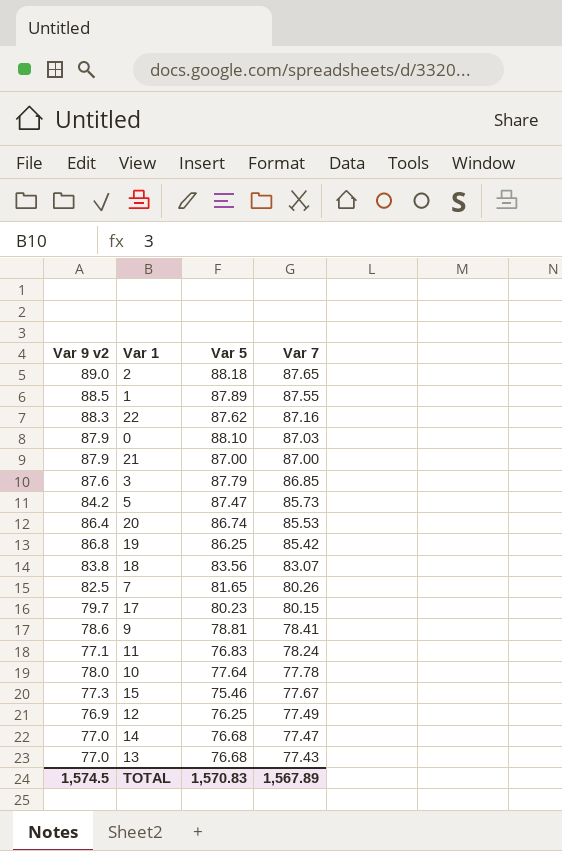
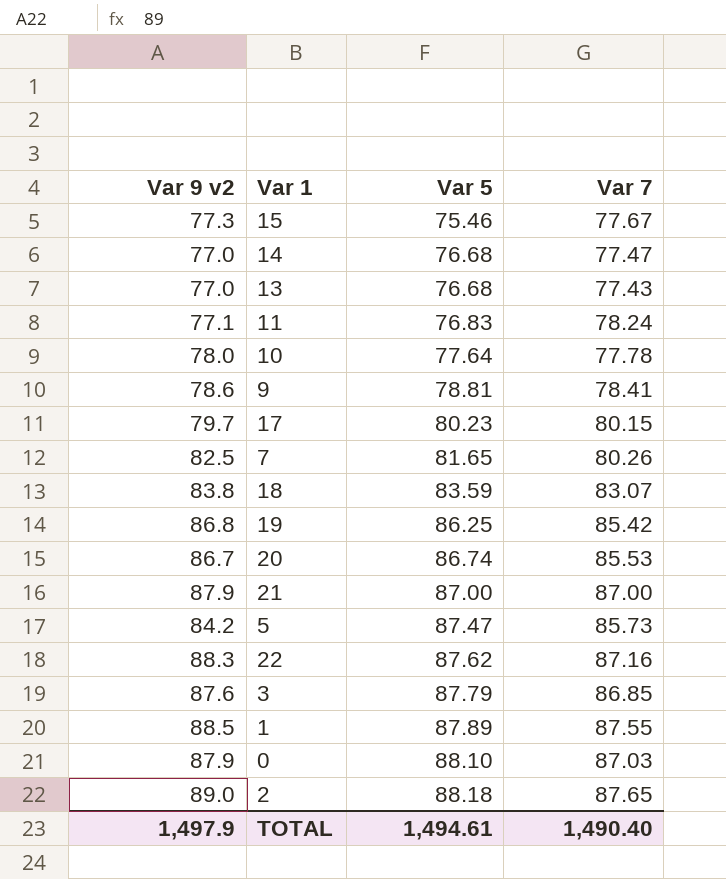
row order: Var 7 descending -> Var 5 ascending
row 12: 76.9 | 76.25 | 77.49 -> none
18 | Var 5: 83.56 -> 83.59
20 | Var 9 v2: 86.4 -> 86.7
TOTAL | Var 9 v2: 1,574.5 -> 1,497.9
TOTAL | Var 5: 1,570.83 -> 1,494.61
TOTAL | Var 7: 1,567.89 -> 1,490.40

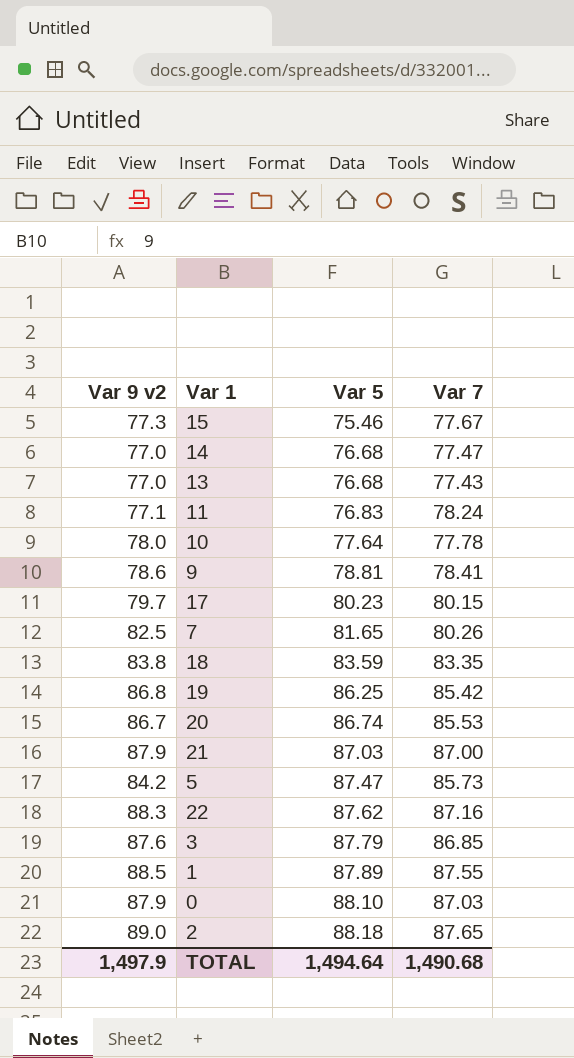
18 | Var 7: 83.07 -> 83.35
21 | Var 5: 87.00 -> 87.03
TOTAL | Var 5: 1,494.61 -> 1,494.64
TOTAL | Var 7: 1,490.40 -> 1,490.68

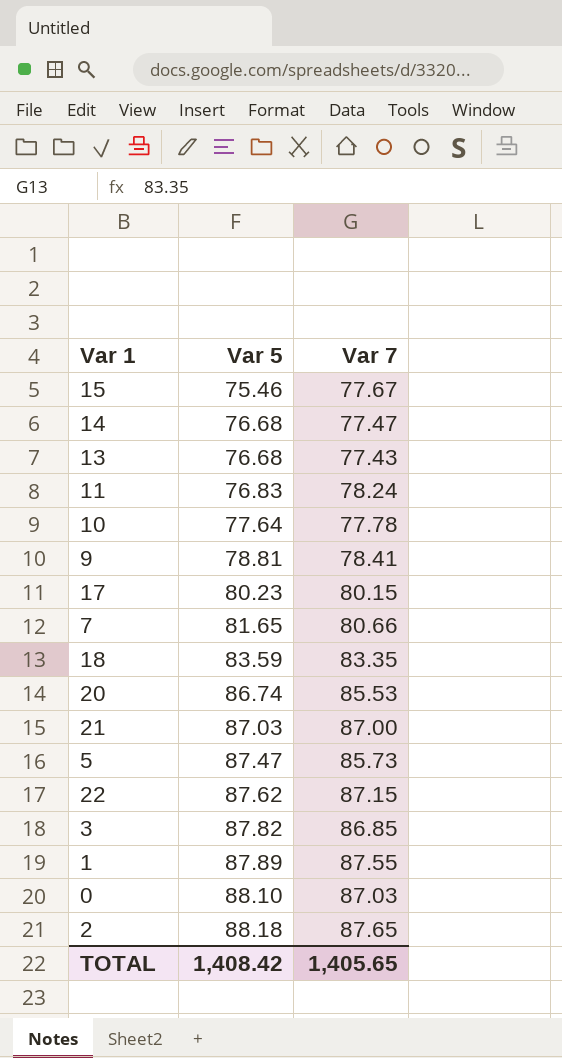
column Var 9 v2 | position: 1 -> none
row 19: 86.8 | 86.25 | 85.42 -> none
7 | Var 7: 80.26 -> 80.66
22 | Var 7: 87.16 -> 87.15
3 | Var 5: 87.79 -> 87.82
TOTAL | Var 5: 1,494.64 -> 1,408.42
TOTAL | Var 7: 1,490.68 -> 1,405.65

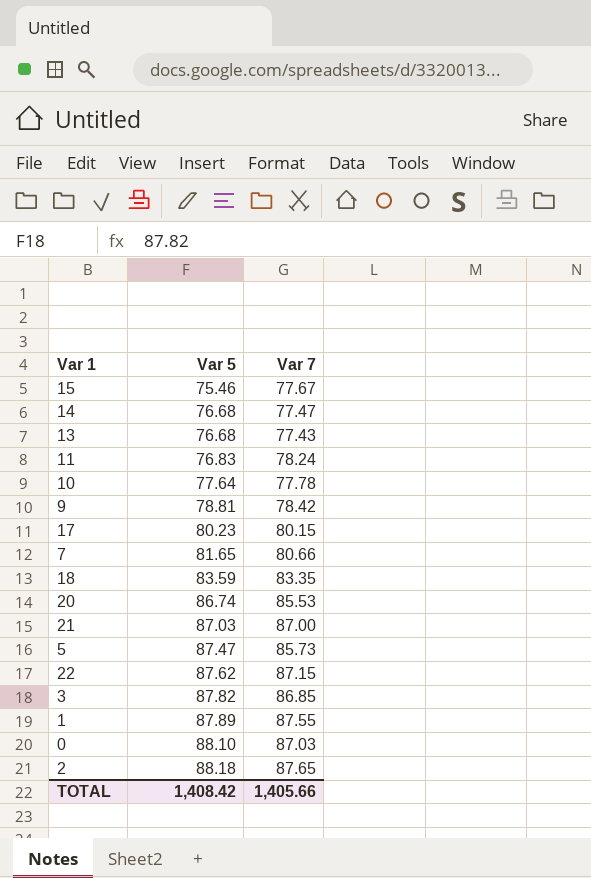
9 | Var 7: 78.41 -> 78.42
TOTAL | Var 7: 1,405.65 -> 1,405.66

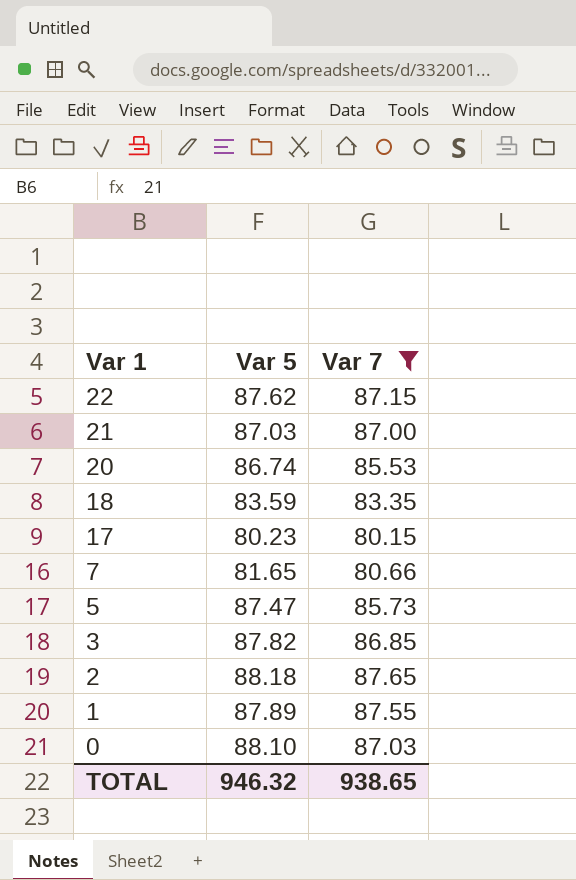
filter: none -> Var 7 >= 80.15
row order: Var 5 ascending -> Var 1 descending
TOTAL | Var 5: 1,408.42 -> 946.32
TOTAL | Var 7: 1,405.66 -> 938.65

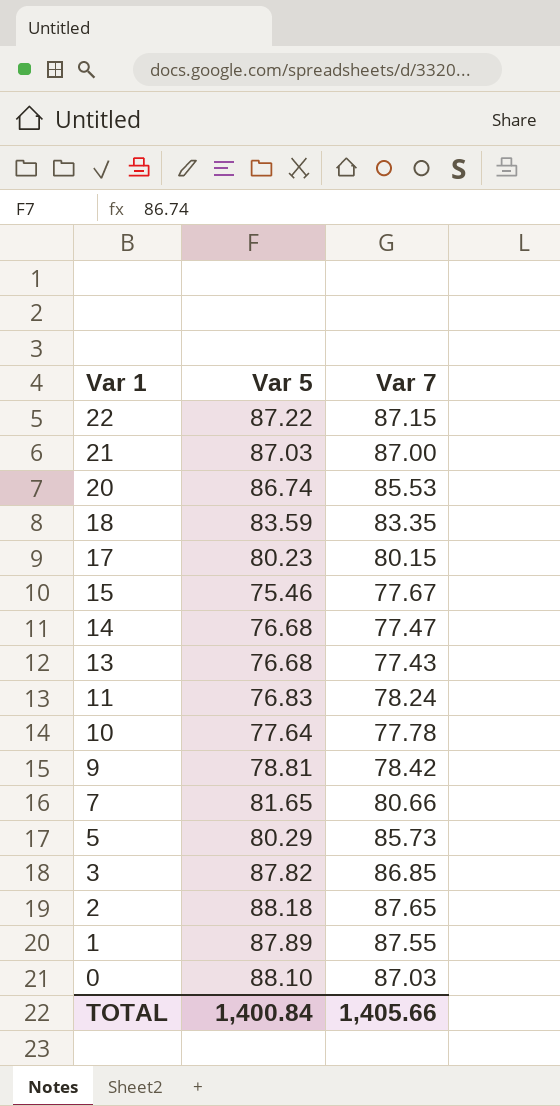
filter: Var 7 >= 80.15 -> none
22 | Var 5: 87.62 -> 87.22
5 | Var 5: 87.47 -> 80.29
TOTAL | Var 5: 946.32 -> 1,400.84
TOTAL | Var 7: 938.65 -> 1,405.66

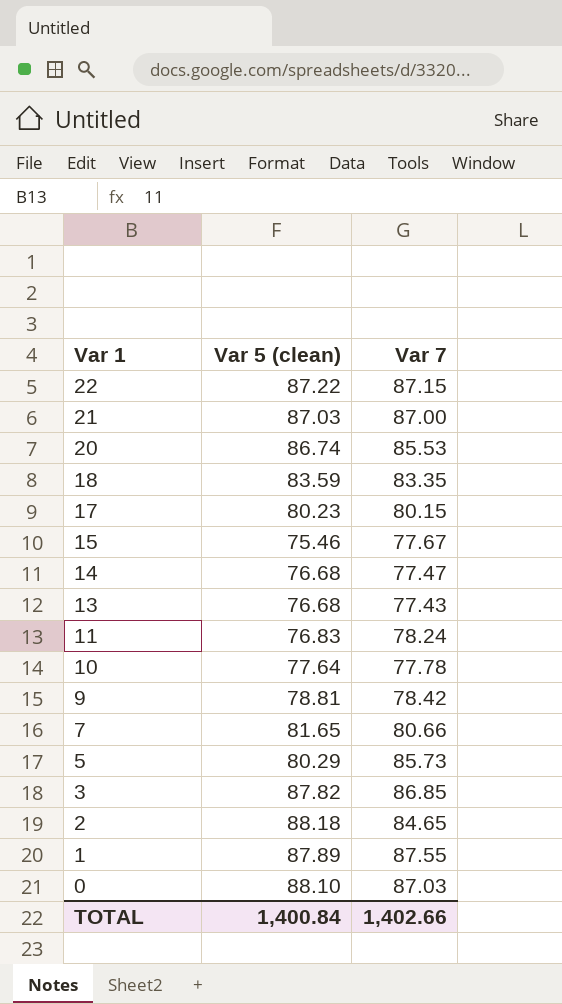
column name: Var 5 -> Var 5 (clean)
2 | Var 7: 87.65 -> 84.65
TOTAL | Var 7: 1,405.66 -> 1,402.66

